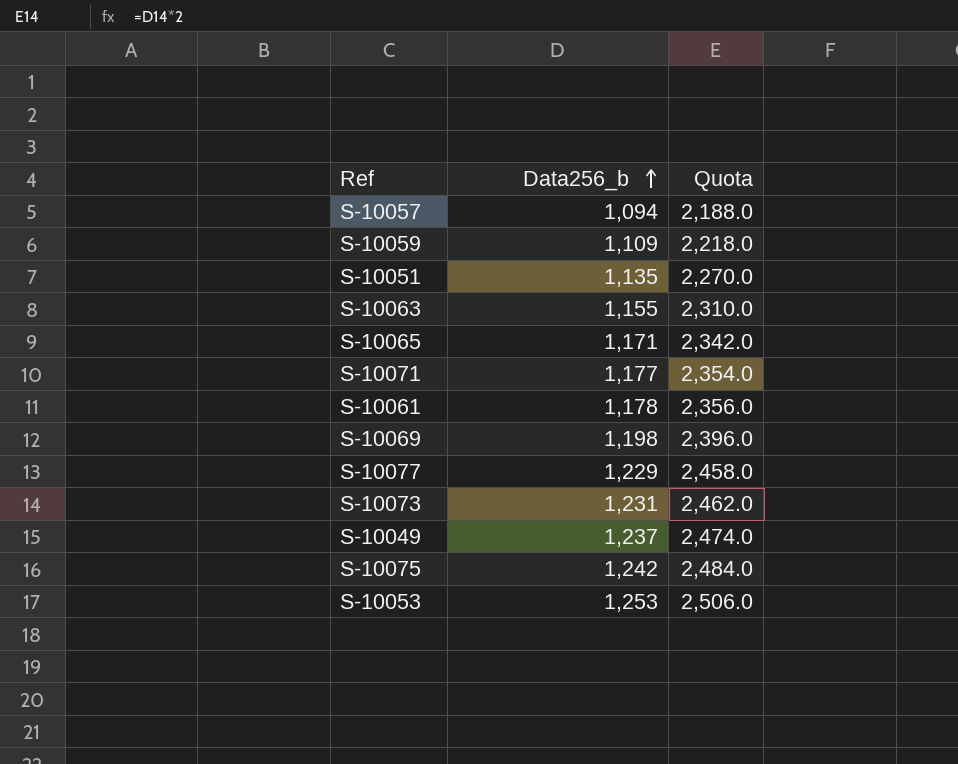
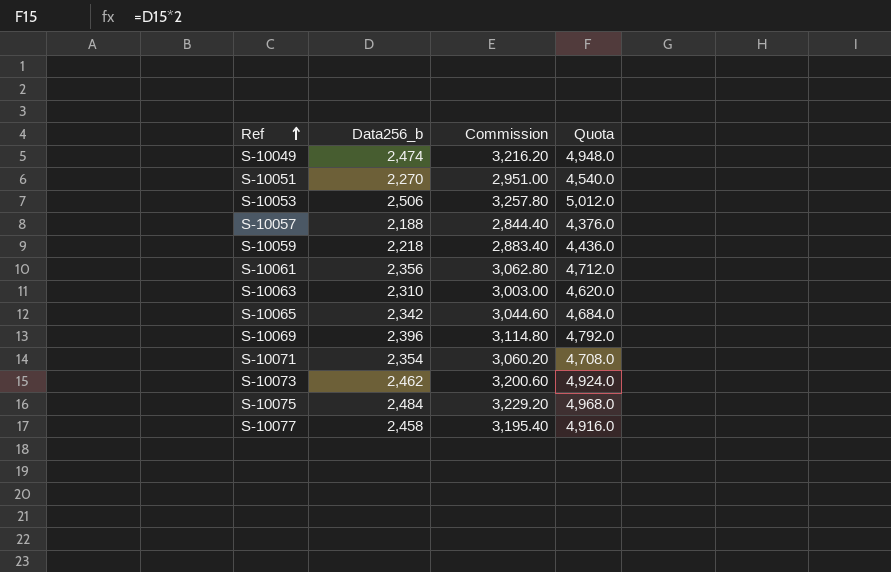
row order: Data256_b ascending -> Ref ascending
column Commission | formula: none -> [Data256_b] * 1.3
S-10049 | Data256_b: 1,237 -> 2,474
S-10049 | Quota: 2,474.0 -> 4,948.0
S-10051 | Data256_b: 1,135 -> 2,270
S-10051 | Quota: 2,270.0 -> 4,540.0
S-10053 | Data256_b: 1,253 -> 2,506
S-10053 | Quota: 2,506.0 -> 5,012.0
S-10057 | Data256_b: 1,094 -> 2,188
S-10057 | Quota: 2,188.0 -> 4,376.0
S-10059 | Data256_b: 1,109 -> 2,218
S-10059 | Quota: 2,218.0 -> 4,436.0
S-10061 | Data256_b: 1,178 -> 2,356
S-10061 | Quota: 2,356.0 -> 4,712.0
S-10063 | Data256_b: 1,155 -> 2,310
S-10063 | Quota: 2,310.0 -> 4,620.0
S-10065 | Data256_b: 1,171 -> 2,342
S-10065 | Quota: 2,342.0 -> 4,684.0
S-10069 | Data256_b: 1,198 -> 2,396
S-10069 | Quota: 2,396.0 -> 4,792.0
S-10071 | Data256_b: 1,177 -> 2,354
S-10071 | Quota: 2,354.0 -> 4,708.0
S-10073 | Data256_b: 1,231 -> 2,462
S-10073 | Quota: 2,462.0 -> 4,924.0
S-10075 | Data256_b: 1,242 -> 2,484
S-10075 | Quota: 2,484.0 -> 4,968.0
S-10077 | Data256_b: 1,229 -> 2,458
S-10077 | Quota: 2,458.0 -> 4,916.0

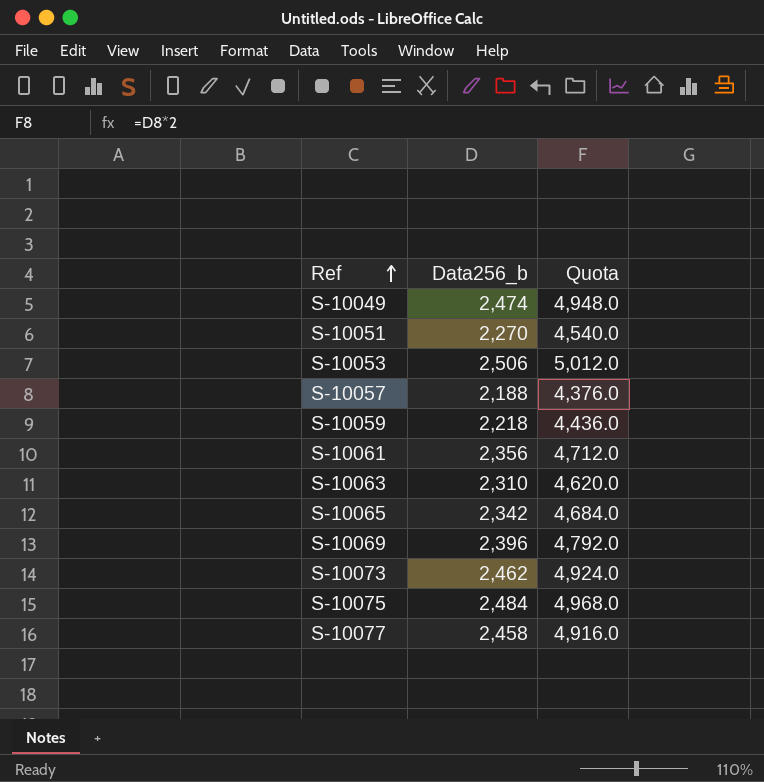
column Commission | formula: [Data256_b] * 1.3 -> none
row S-10071: 2,354 | 3,060.20 | 4,708.0 -> none

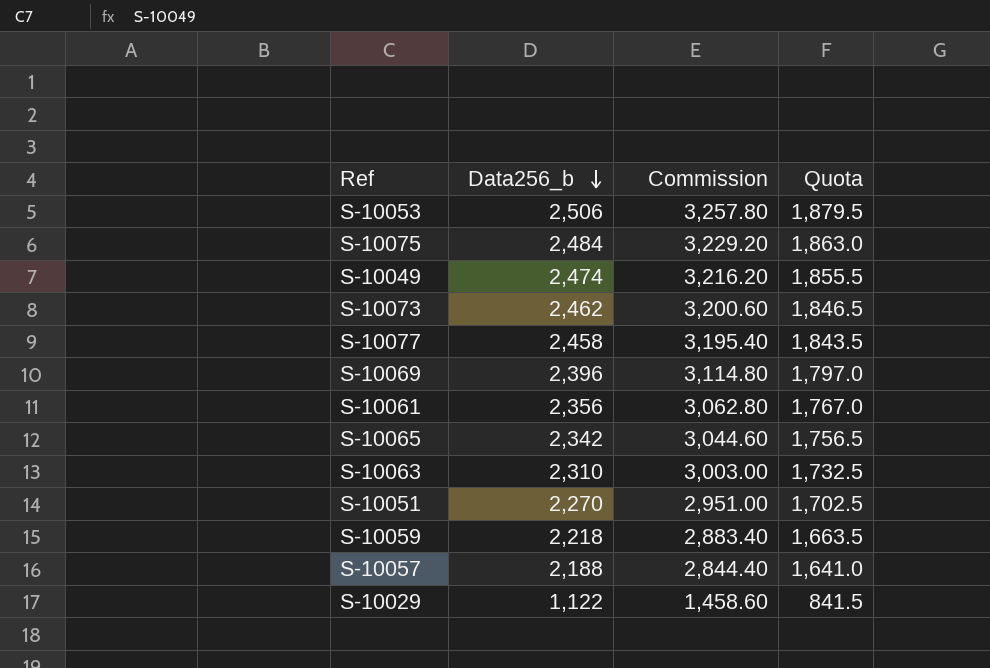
row order: Ref ascending -> Data256_b descending
column Commission | formula: none -> [Data256_b] * 1.3
column Quota | formula: [Data256_b] * 2 -> [Data256_b] * 0.75
row S-10029: none -> 1,122 | 1,458.60 | 841.5

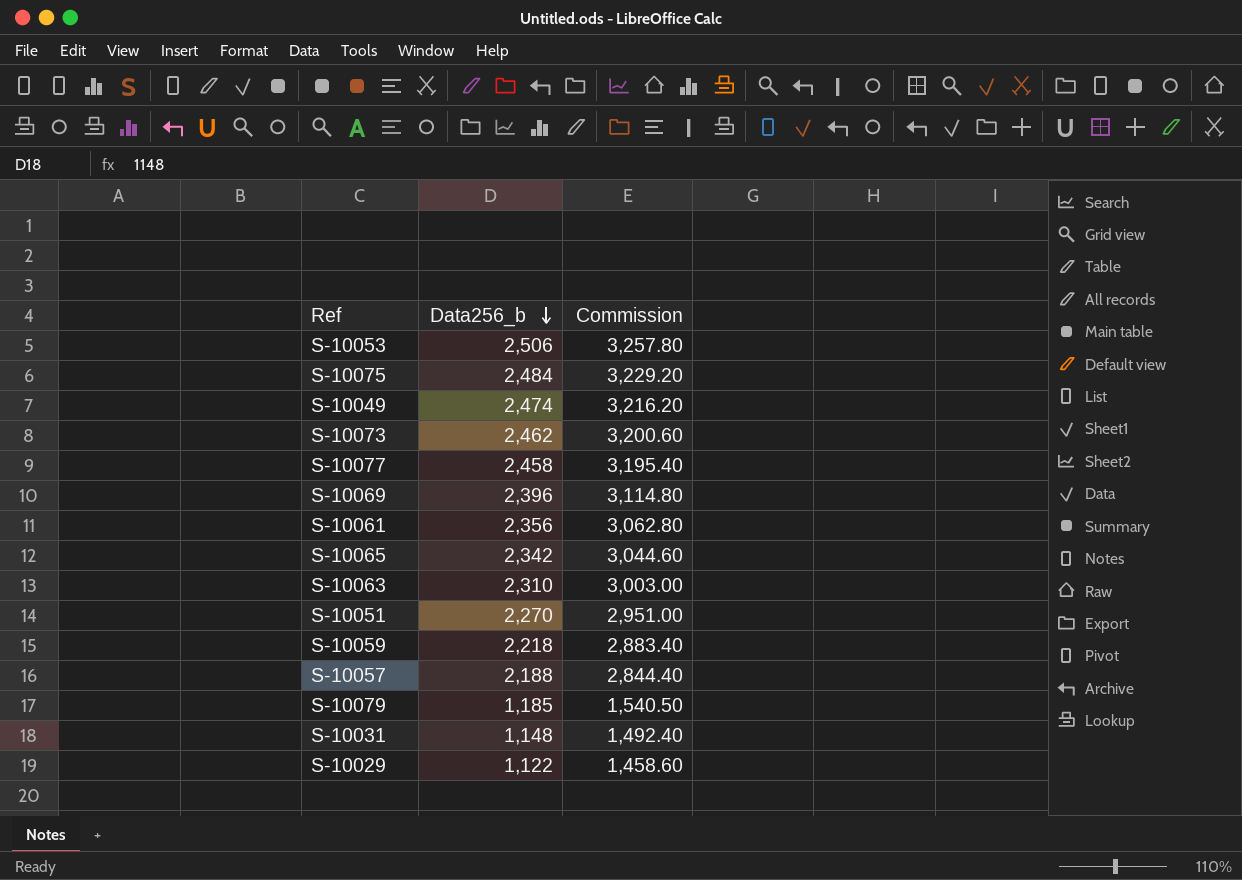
column Quota | formula: [Data256_b] * 0.75 -> none
row S-10079: none -> 1,185 | 1,540.50
row S-10031: none -> 1,148 | 1,492.40

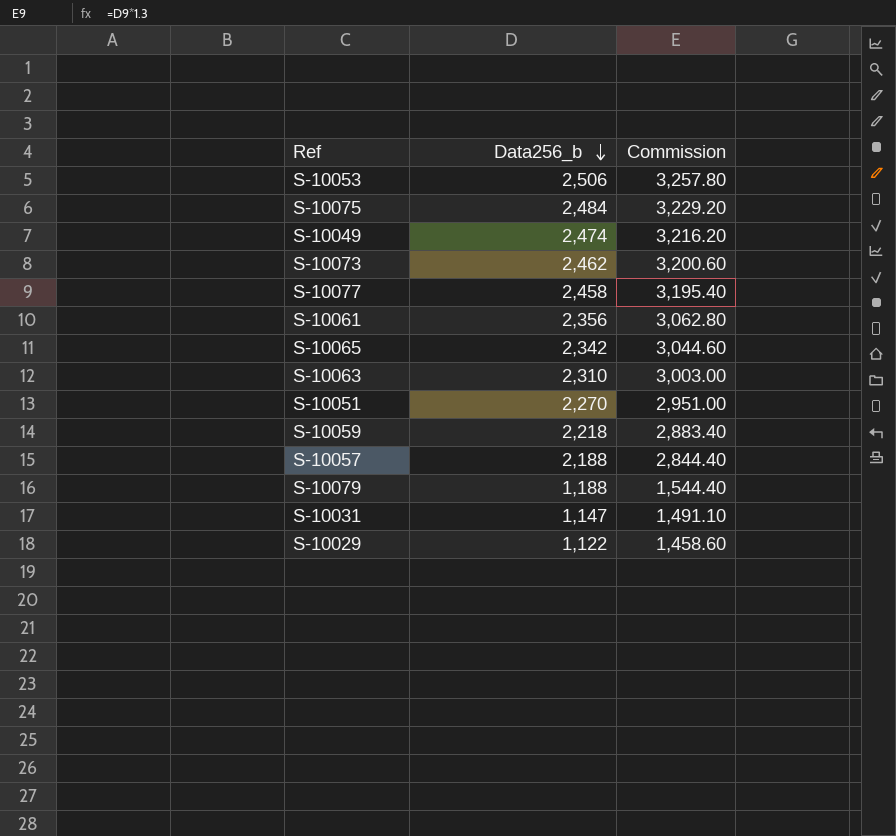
row S-10069: 2,396 | 3,114.80 -> none
S-10079 | Data256_b: 1,185 -> 1,188
S-10079 | Commission: 1,540.50 -> 1,544.40
S-10031 | Data256_b: 1,148 -> 1,147
S-10031 | Commission: 1,492.40 -> 1,491.10

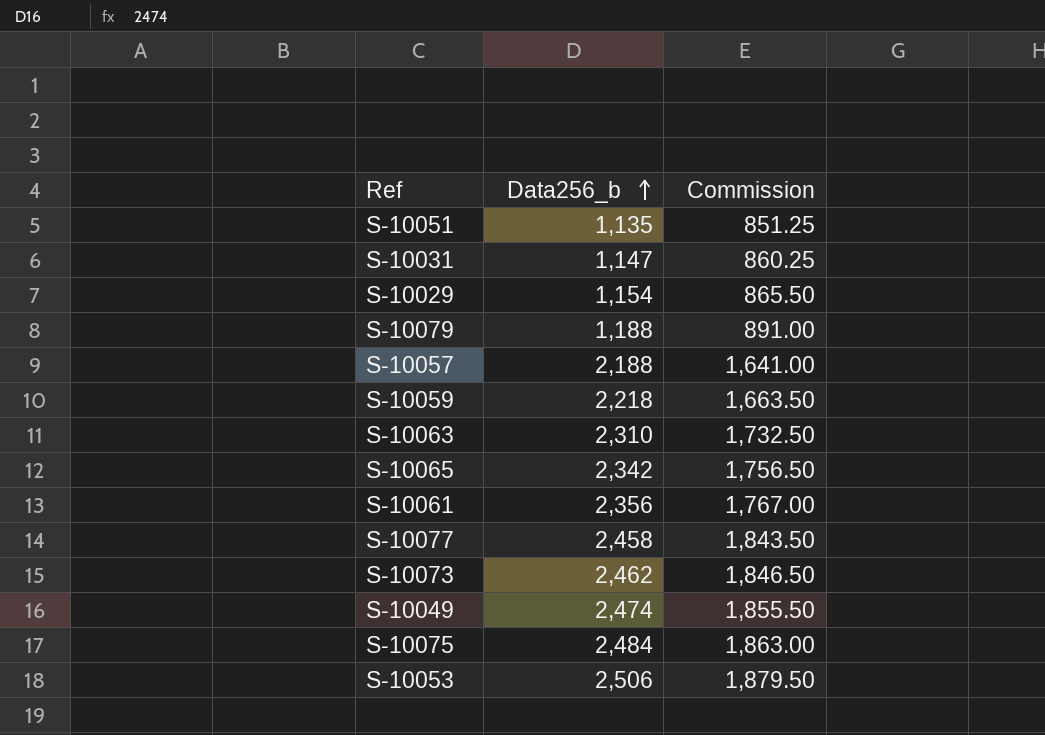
row order: Data256_b descending -> Data256_b ascending
column Commission | formula: [Data256_b] * 1.3 -> [Data256_b] * 0.75
S-10051 | Data256_b: 2,270 -> 1,135
S-10029 | Data256_b: 1,122 -> 1,154

